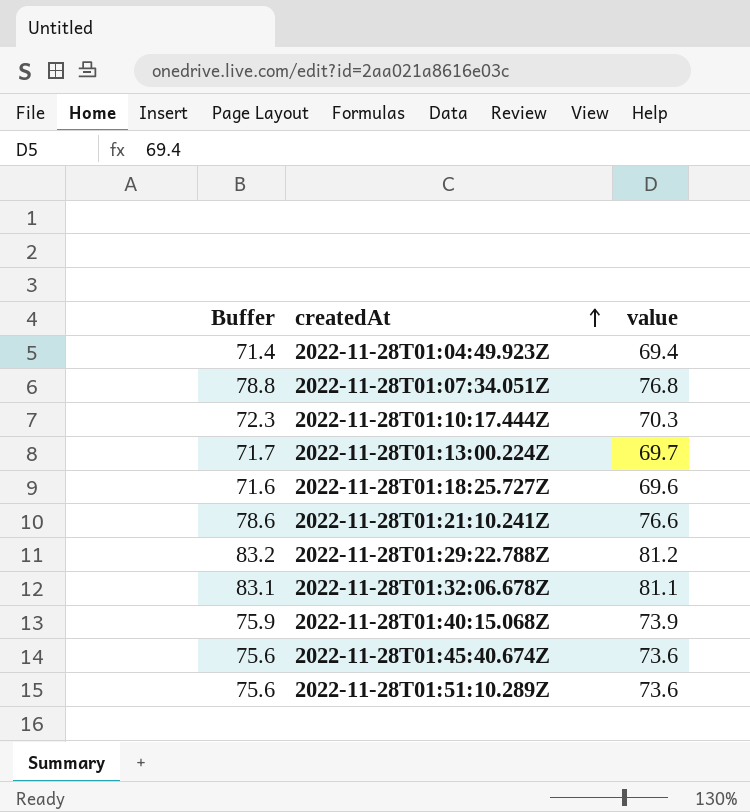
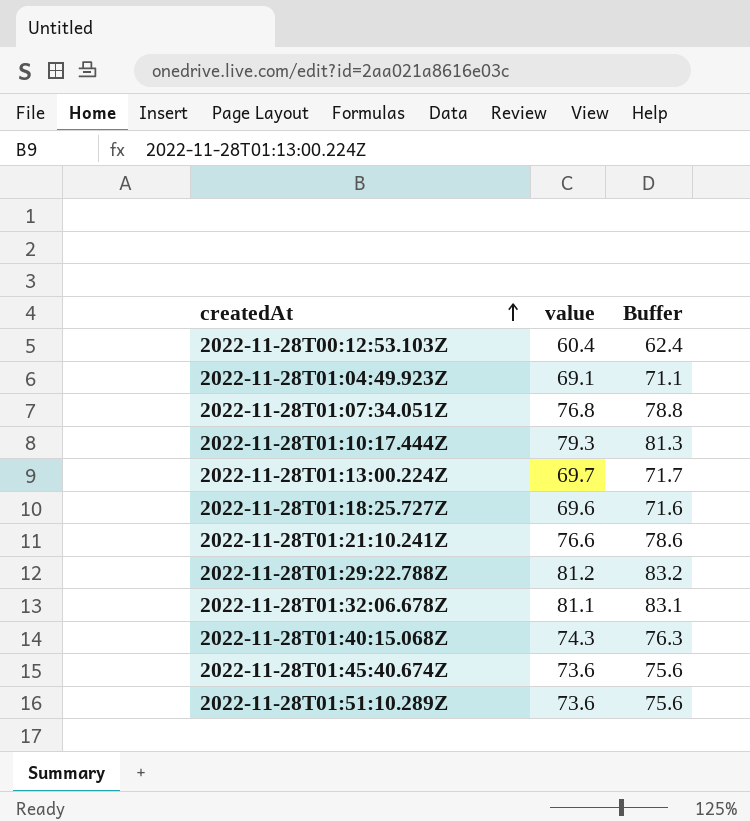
column Buffer | position: 1 -> 3
row 2022-11-28T00:12:53.103Z: none -> 60.4 | 62.4
2022-11-28T01:04:49.923Z | value: 69.4 -> 69.1
2022-11-28T01:04:49.923Z | Buffer: 71.4 -> 71.1
2022-11-28T01:10:17.444Z | value: 70.3 -> 79.3
2022-11-28T01:10:17.444Z | Buffer: 72.3 -> 81.3
2022-11-28T01:40:15.068Z | value: 73.9 -> 74.3
2022-11-28T01:40:15.068Z | Buffer: 75.9 -> 76.3

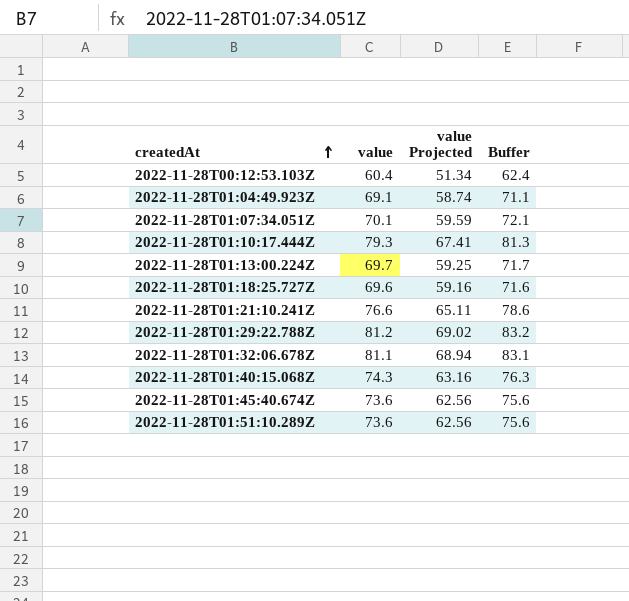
column value Projected | formula: none -> [value] * 0.85
2022-11-28T01:07:34.051Z | value: 76.8 -> 70.1
2022-11-28T01:07:34.051Z | Buffer: 78.8 -> 72.1

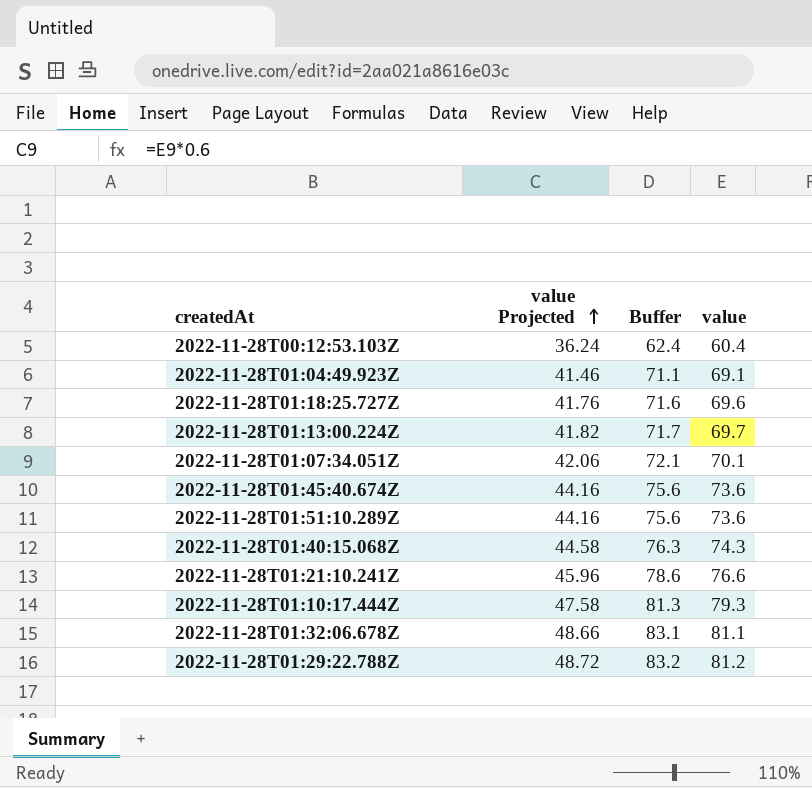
row order: createdAt ascending -> value Projected ascending
column value Projected | formula: [value] * 0.85 -> [value] * 0.6
column value | position: 2 -> 4

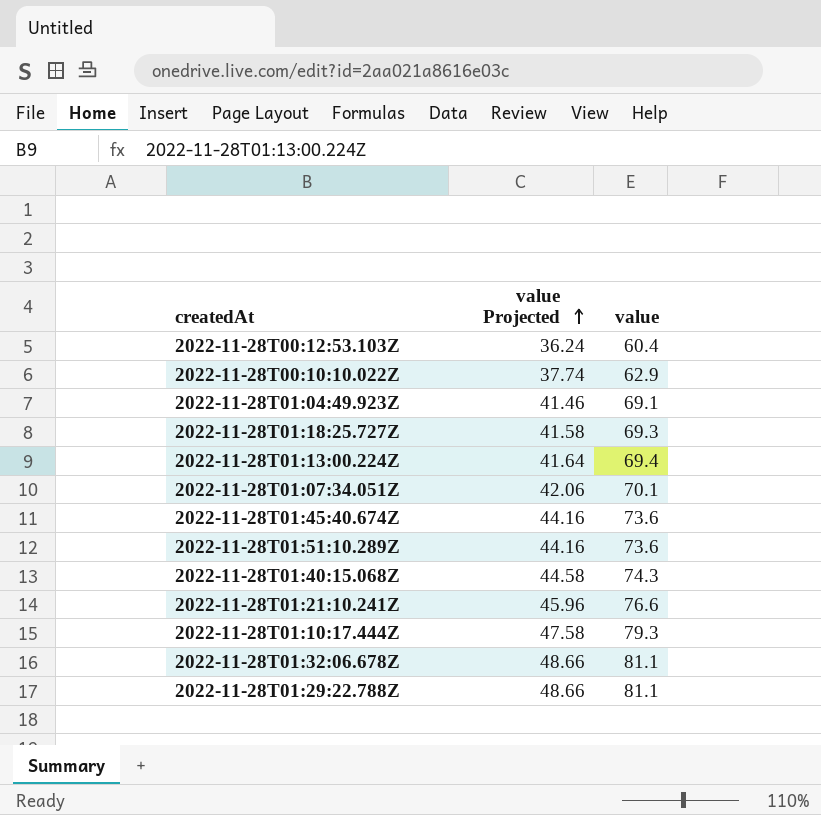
column Buffer | formula: [value] + 2 -> none
row 2022-11-28T00:10:10.022Z: none -> 37.74 | 62.9
2022-11-28T01:18:25.727Z | value Projected: 41.76 -> 41.58
2022-11-28T01:18:25.727Z | value: 69.6 -> 69.3
2022-11-28T01:13:00.224Z | value Projected: 41.82 -> 41.64
2022-11-28T01:13:00.224Z | value: 69.7 -> 69.4
2022-11-28T01:29:22.788Z | value Projected: 48.72 -> 48.66
2022-11-28T01:29:22.788Z | value: 81.2 -> 81.1

